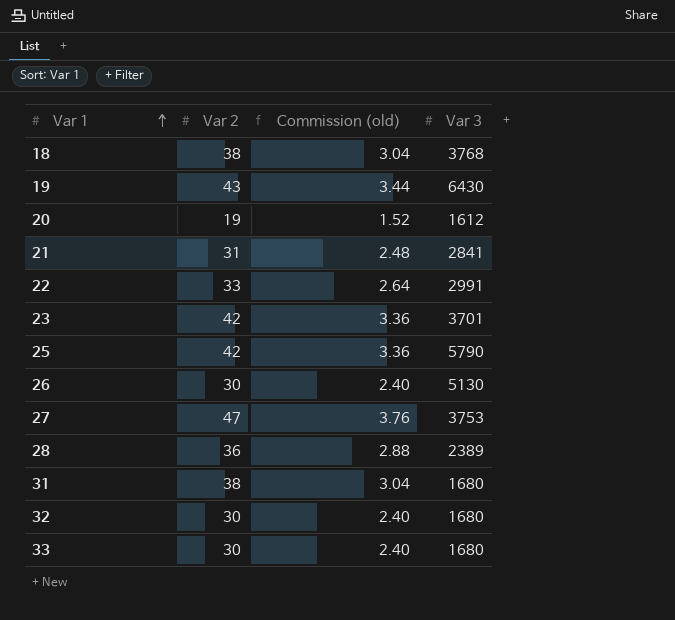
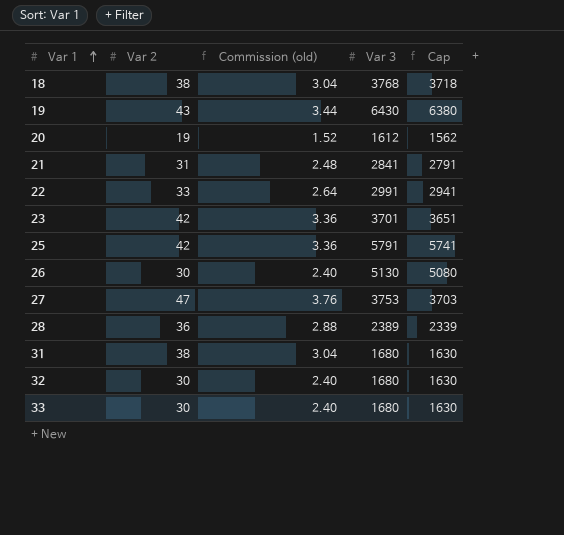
column Cap | formula: none -> [Var 3] - 50
25 | Var 3: 5790 -> 5791

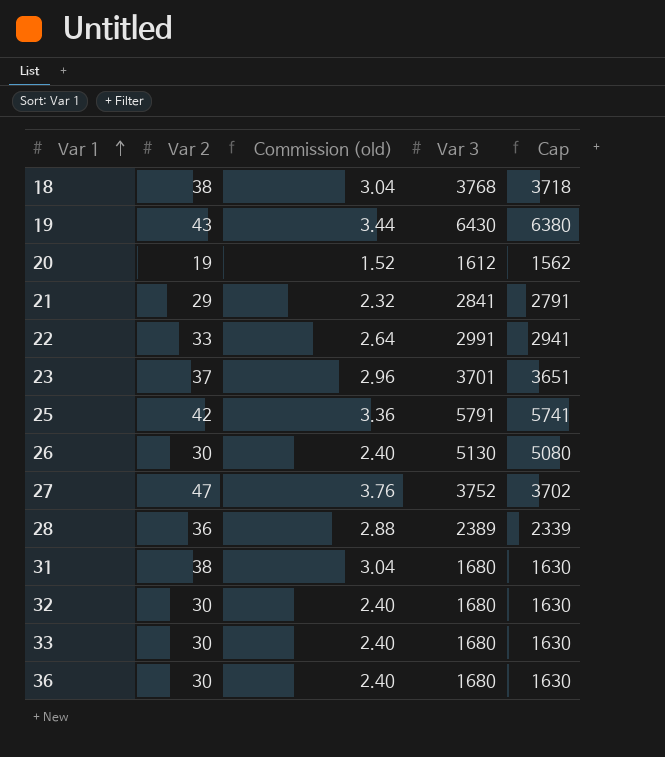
21 | Var 2: 31 -> 29
21 | Commission (old): 2.48 -> 2.32
23 | Var 2: 42 -> 37
23 | Commission (old): 3.36 -> 2.96
27 | Var 3: 3753 -> 3752
27 | Cap: 3703 -> 3702
row 36: none -> 30 | 2.40 | 1680 | 1630

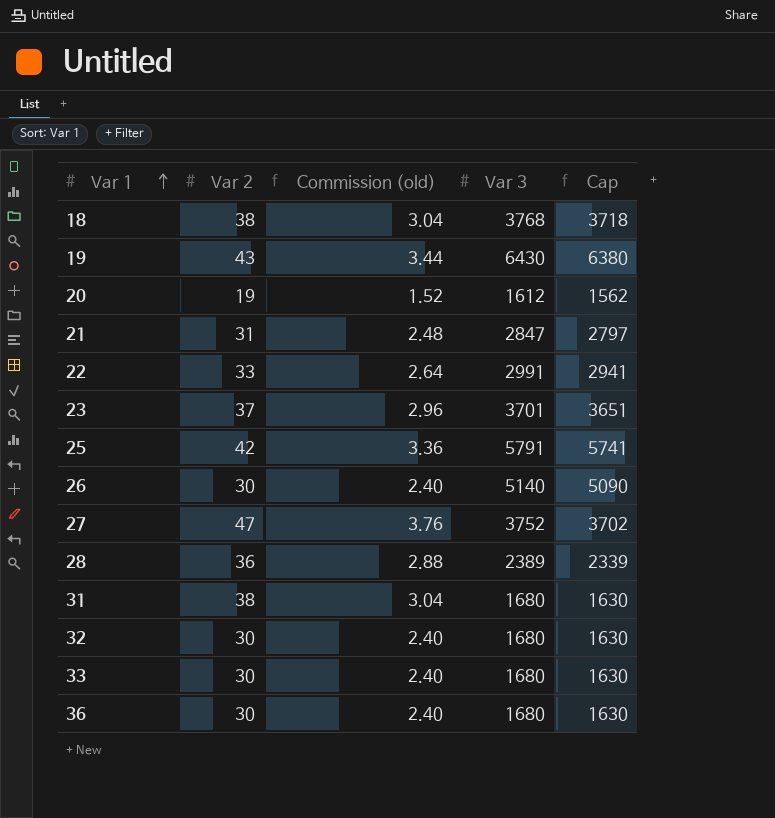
21 | Var 2: 29 -> 31
21 | Commission (old): 2.32 -> 2.48
21 | Var 3: 2841 -> 2847
21 | Cap: 2791 -> 2797
26 | Var 3: 5130 -> 5140
26 | Cap: 5080 -> 5090

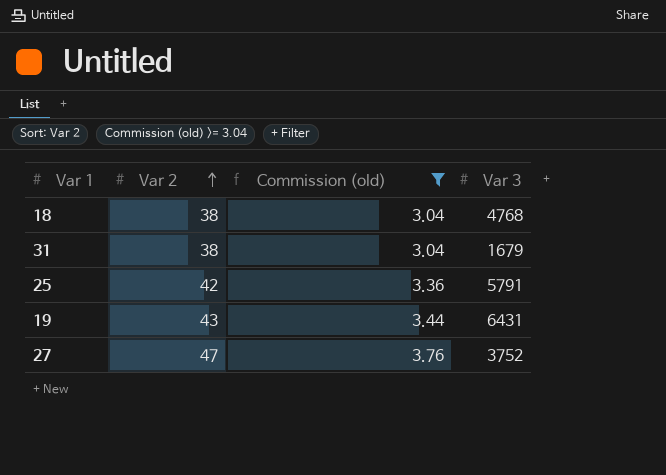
filter: none -> Commission (old) >= 3.04
row order: Var 1 ascending -> Var 2 ascending
column Cap | formula: [Var 3] - 50 -> none
18 | Var 3: 3768 -> 4768
31 | Var 3: 1680 -> 1679
19 | Var 3: 6430 -> 6431

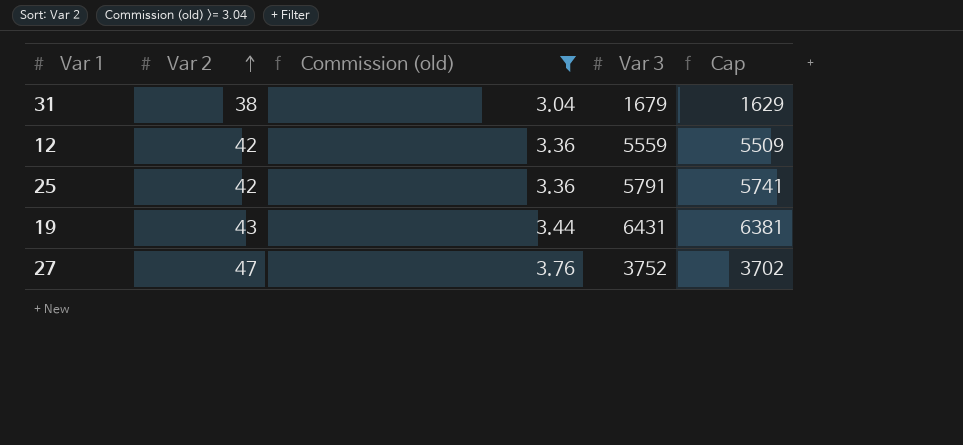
column Cap | formula: none -> [Var 3] - 50
row 18: 38 | 3.04 | 4768 -> none
row 12: none -> 42 | 3.36 | 5559 | 5509

